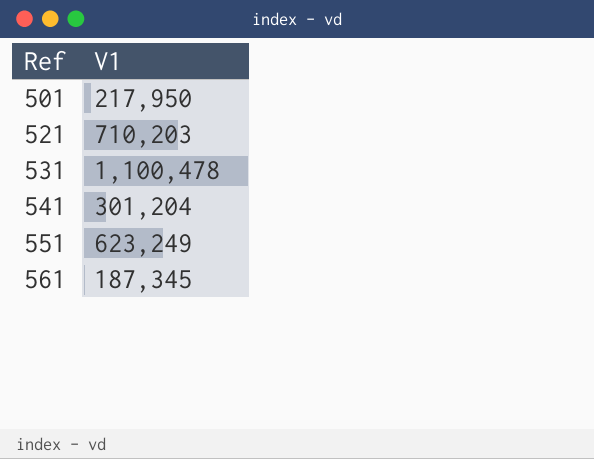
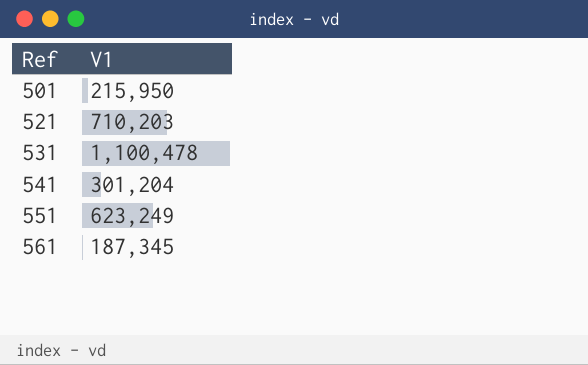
501 | V1: 217,950 -> 215,950

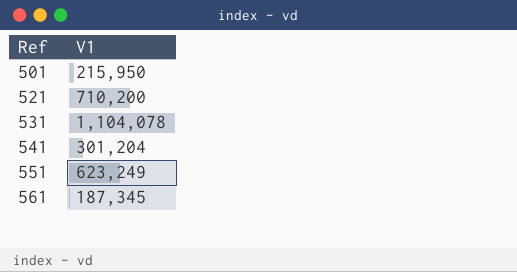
521 | V1: 710,203 -> 710,200
531 | V1: 1,100,478 -> 1,104,078

